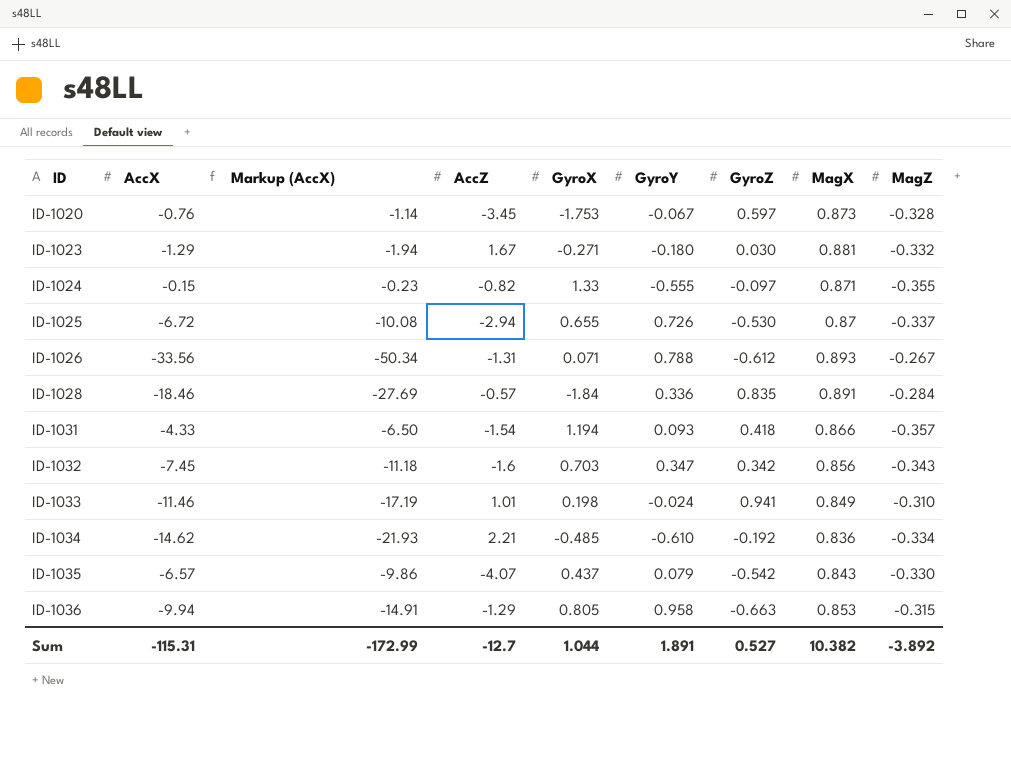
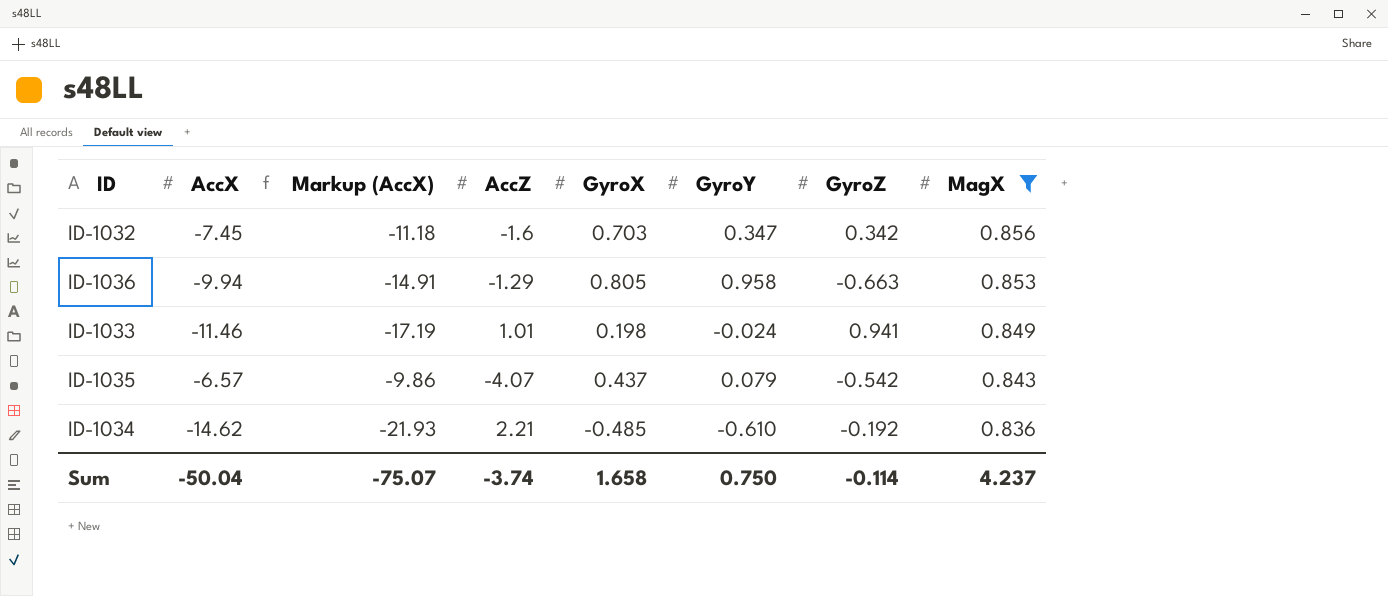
filter: none -> MagX <= 0.856
row order: ID ascending -> MagX descending
column MagZ | position: 9 -> none
Sum | AccX: -115.31 -> -50.04
Sum | Markup (AccX): -172.99 -> -75.07
Sum | AccZ: -12.7 -> -3.74
Sum | GyroX: 1.044 -> 1.658
Sum | GyroY: 1.891 -> 0.750
Sum | GyroZ: 0.527 -> -0.114
Sum | MagX: 10.382 -> 4.237

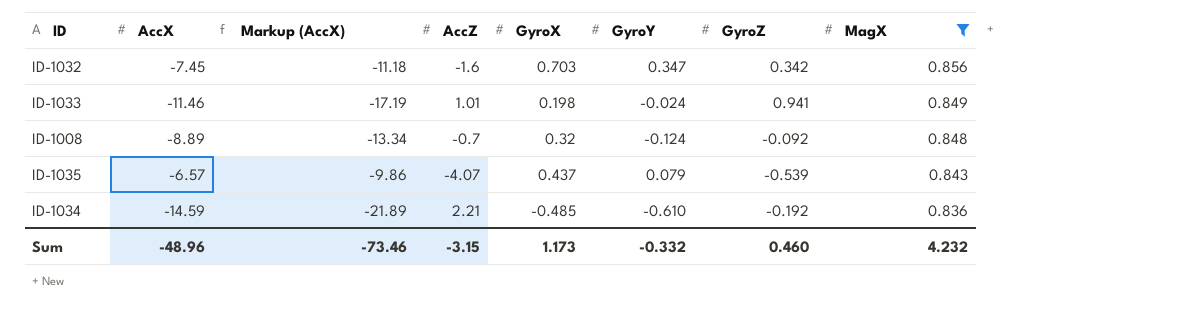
row ID-1036: -9.94 | -14.91 | -1.29 | 0.805 | 0.958 | -0.663 | 0.853 -> none
row ID-1008: none -> -8.89 | -13.34 | -0.7 | 0.32 | -0.124 | -0.092 | 0.848
ID-1035 | GyroZ: -0.542 -> -0.539
ID-1034 | AccX: -14.62 -> -14.59
ID-1034 | Markup (AccX): -21.93 -> -21.89
Sum | AccX: -50.04 -> -48.96
Sum | Markup (AccX): -75.07 -> -73.46
Sum | AccZ: -3.74 -> -3.15
Sum | GyroX: 1.658 -> 1.173
Sum | GyroY: 0.750 -> -0.332
Sum | GyroZ: -0.114 -> 0.460
Sum | MagX: 4.237 -> 4.232

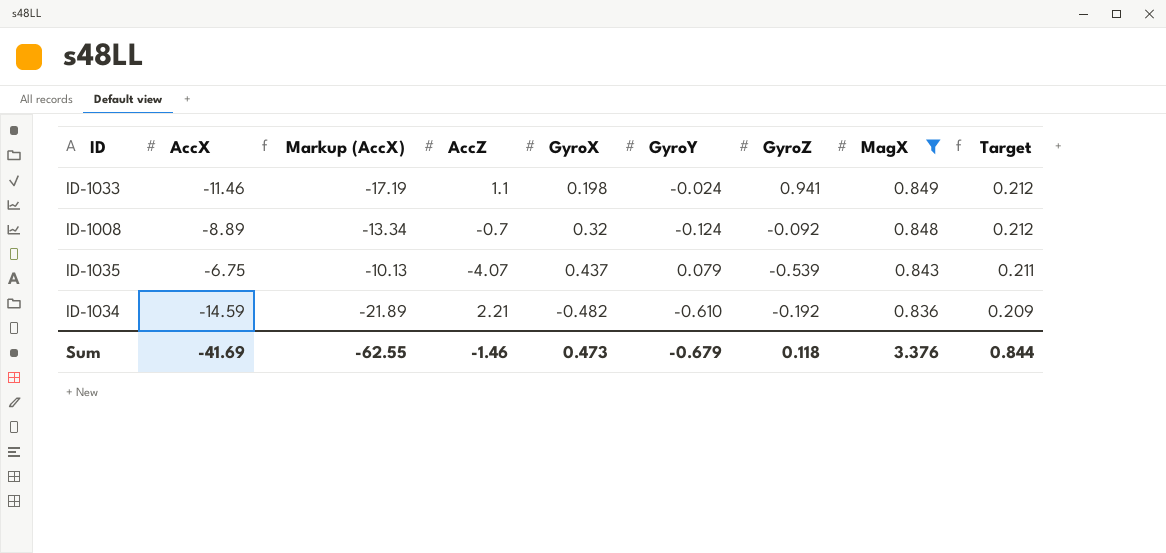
column Target | formula: none -> [MagX] * 0.25
row ID-1032: -7.45 | -11.18 | -1.6 | 0.703 | 0.347 | 0.342 | 0.856 -> none
ID-1033 | AccZ: 1.01 -> 1.1
ID-1035 | AccX: -6.57 -> -6.75
ID-1035 | Markup (AccX): -9.86 -> -10.13
ID-1034 | GyroX: -0.485 -> -0.482
Sum | AccX: -48.96 -> -41.69
Sum | Markup (AccX): -73.46 -> -62.55
Sum | AccZ: -3.15 -> -1.46
Sum | GyroX: 1.173 -> 0.473
Sum | GyroY: -0.332 -> -0.679
Sum | GyroZ: 0.460 -> 0.118
Sum | MagX: 4.232 -> 3.376

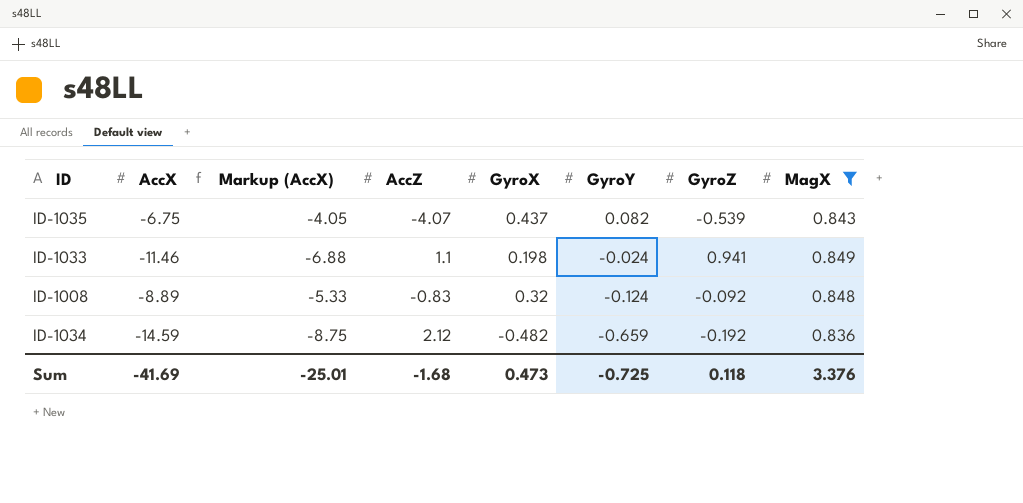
row order: MagX descending -> GyroY descending
column Target | formula: [MagX] * 0.25 -> none
column Markup (AccX) | formula: [AccX] * 1.5 -> [AccX] * 0.6
ID-1035 | GyroY: 0.079 -> 0.082
ID-1008 | AccZ: -0.7 -> -0.83
ID-1034 | AccZ: 2.21 -> 2.12
ID-1034 | GyroY: -0.610 -> -0.659
Sum | Markup (AccX): -62.55 -> -25.01
Sum | AccZ: -1.46 -> -1.68
Sum | GyroY: -0.679 -> -0.725

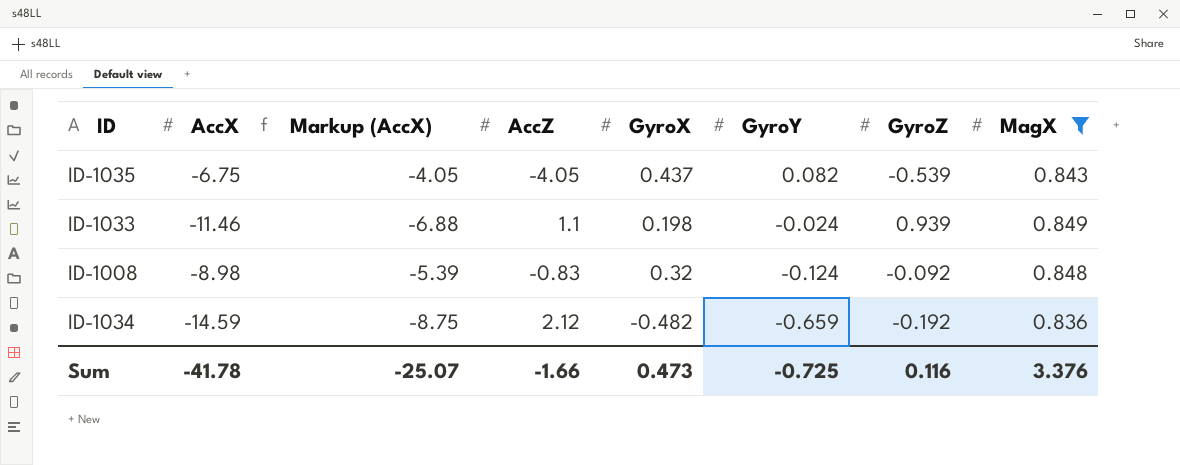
ID-1035 | AccZ: -4.07 -> -4.05
ID-1033 | GyroZ: 0.941 -> 0.939
ID-1008 | AccX: -8.89 -> -8.98
ID-1008 | Markup (AccX): -5.33 -> -5.39
Sum | AccX: -41.69 -> -41.78
Sum | Markup (AccX): -25.01 -> -25.07
Sum | AccZ: -1.68 -> -1.66
Sum | GyroZ: 0.118 -> 0.116

